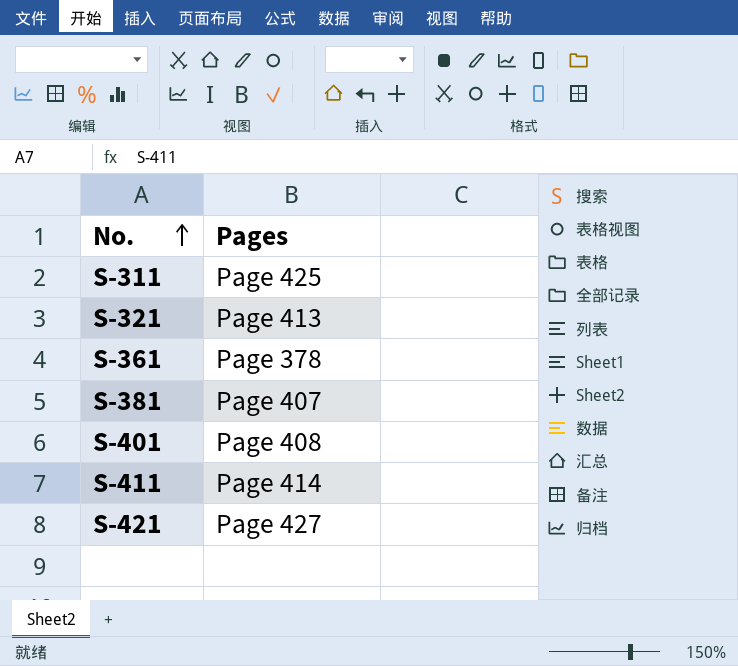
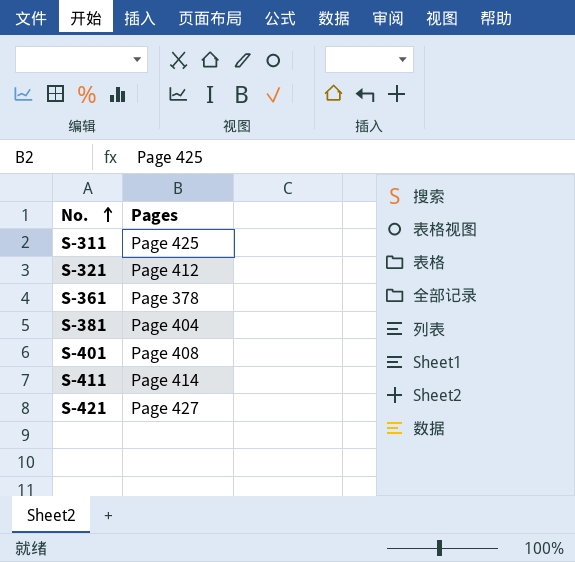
S-321 | Pages: Page 413 -> Page 412
S-381 | Pages: Page 407 -> Page 404

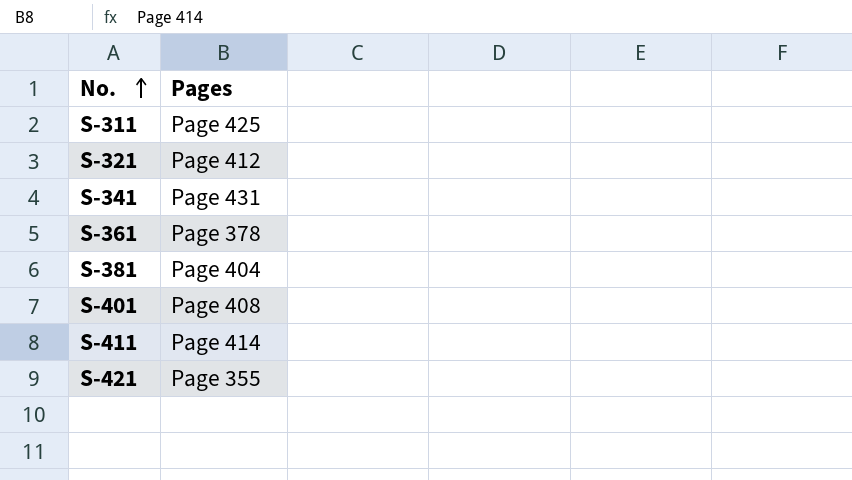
row S-341: none -> Page 431
S-421 | Pages: Page 427 -> Page 355

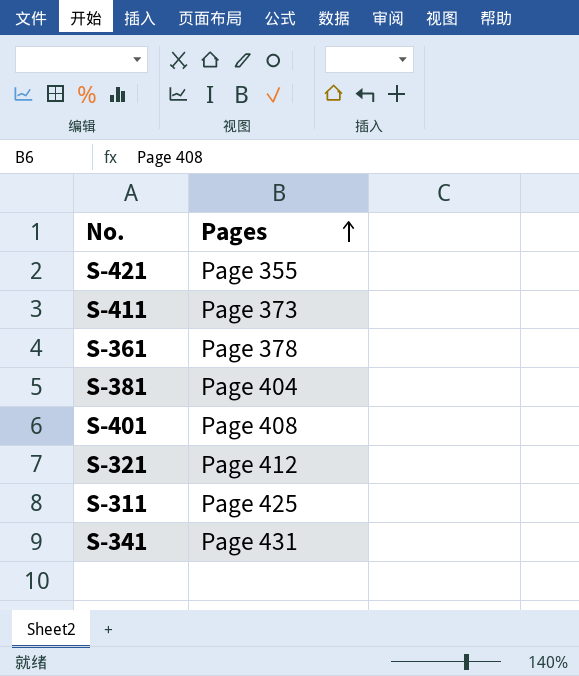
row order: No. ascending -> Pages ascending
S-411 | Pages: Page 414 -> Page 373

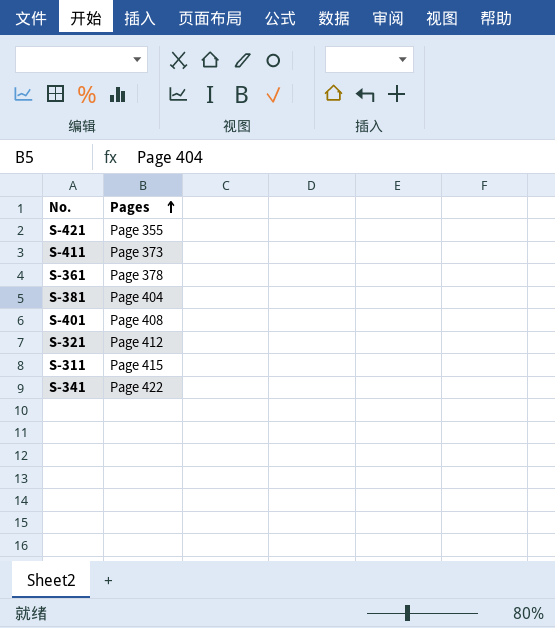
S-311 | Pages: Page 425 -> Page 415
S-341 | Pages: Page 431 -> Page 422

